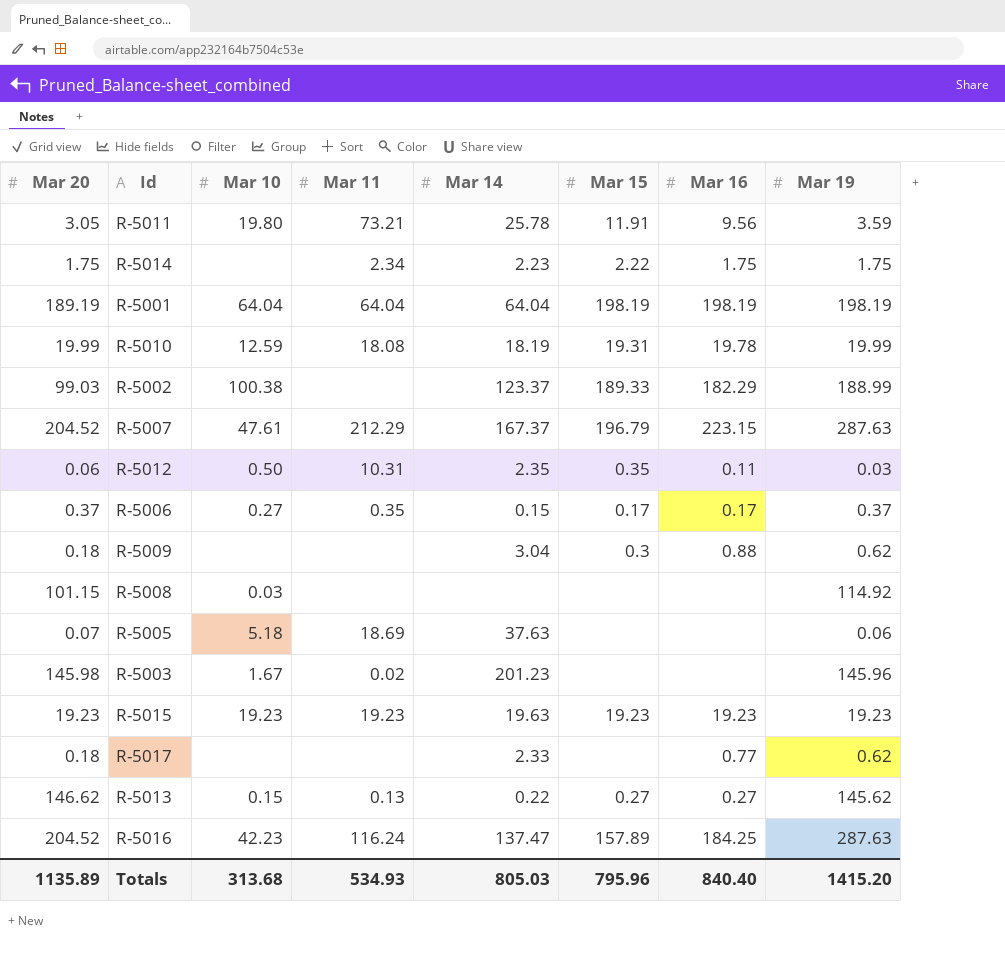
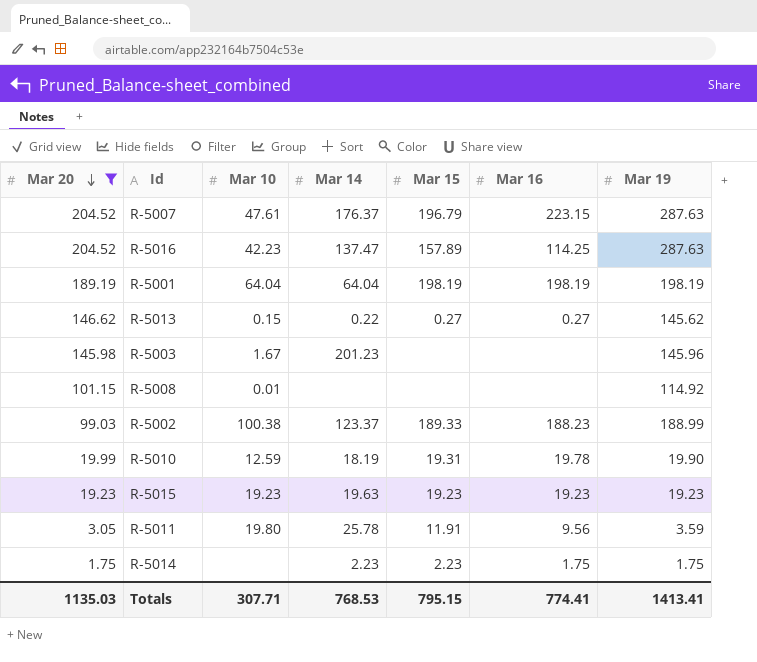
filter: none -> Mar 20 >= 1.75
row order: none -> Mar 20 descending
column Mar 11 | position: 4 -> none
R-5007 | Mar 14: 167.37 -> 176.37
R-5016 | Mar 16: 184.25 -> 114.25
R-5008 | Mar 10: 0.03 -> 0.01
R-5002 | Mar 16: 182.29 -> 188.23
R-5010 | Mar 19: 19.99 -> 19.90
R-5014 | Mar 15: 2.22 -> 2.23
Totals | Mar 20: 1135.89 -> 1135.03
Totals | Mar 10: 313.68 -> 307.71
Totals | Mar 14: 805.03 -> 768.53
Totals | Mar 15: 795.96 -> 795.15
Totals | Mar 16: 840.40 -> 774.41
Totals | Mar 19: 1415.20 -> 1413.41

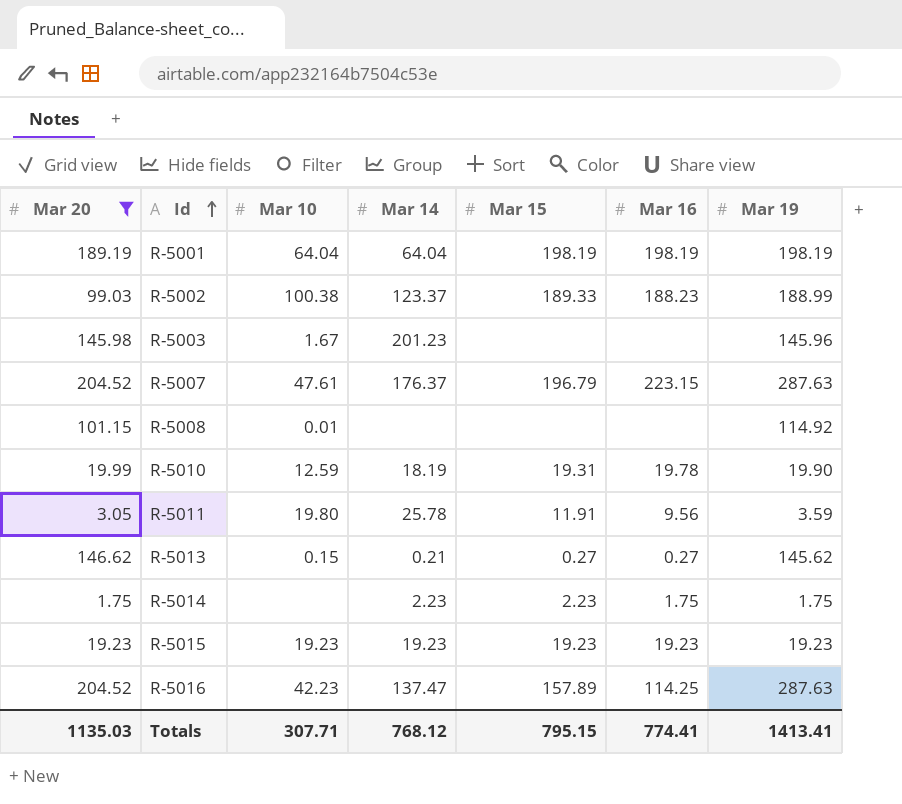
row order: Mar 20 descending -> Id ascending
R-5013 | Mar 14: 0.22 -> 0.21
R-5015 | Mar 14: 19.63 -> 19.23
Totals | Mar 14: 768.53 -> 768.12

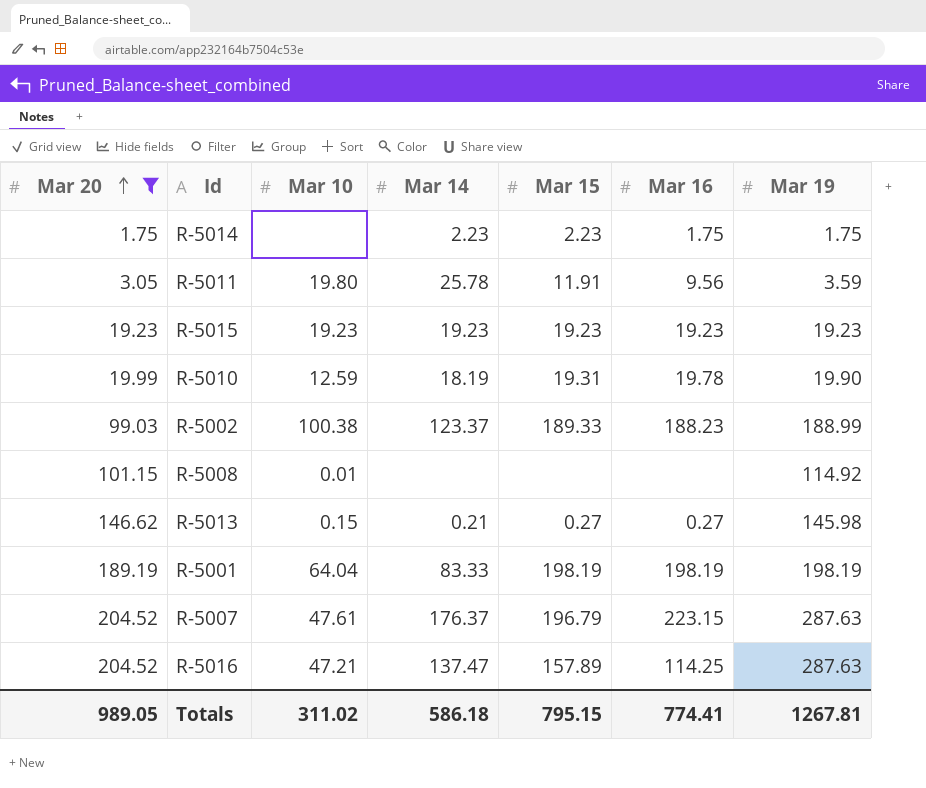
row order: Id ascending -> Mar 20 ascending
row R-5003: 145.98 | 1.67 | 201.23 | none | none | 145.96 -> none
R-5013 | Mar 19: 145.62 -> 145.98
R-5001 | Mar 14: 64.04 -> 83.33
R-5016 | Mar 10: 42.23 -> 47.21
Totals | Mar 20: 1135.03 -> 989.05
Totals | Mar 10: 307.71 -> 311.02
Totals | Mar 14: 768.12 -> 586.18
Totals | Mar 19: 1413.41 -> 1267.81

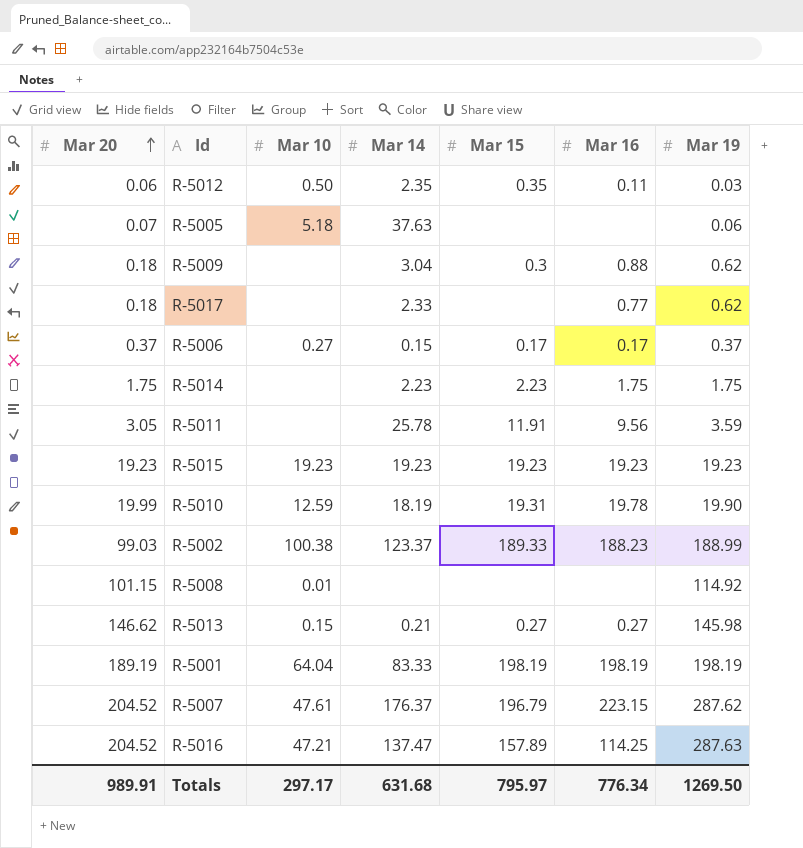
filter: Mar 20 >= 1.75 -> none
R-5011 | Mar 10: 19.80 -> none
R-5007 | Mar 19: 287.63 -> 287.62
Totals | Mar 20: 989.05 -> 989.91
Totals | Mar 10: 311.02 -> 297.17
Totals | Mar 14: 586.18 -> 631.68
Totals | Mar 15: 795.15 -> 795.97
Totals | Mar 16: 774.41 -> 776.34
Totals | Mar 19: 1267.81 -> 1269.50

